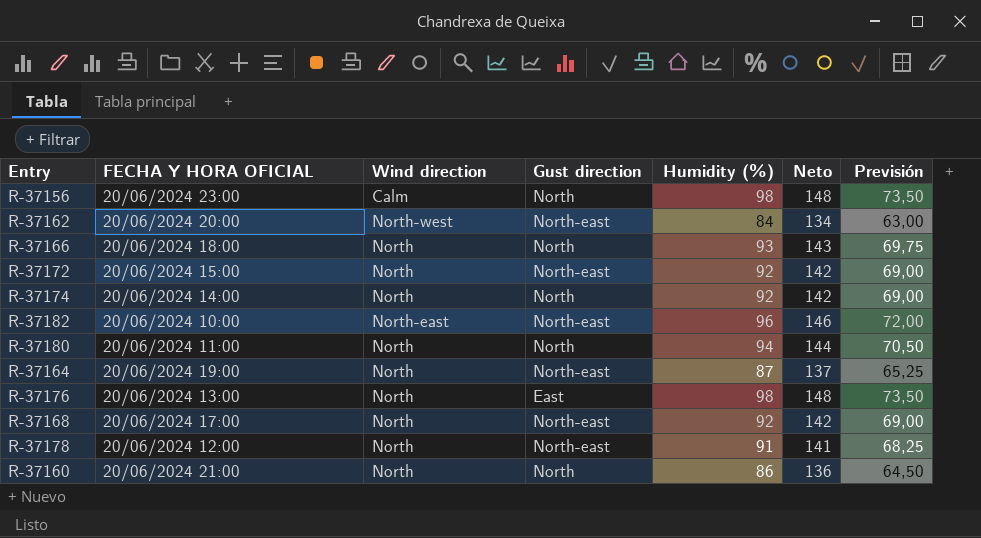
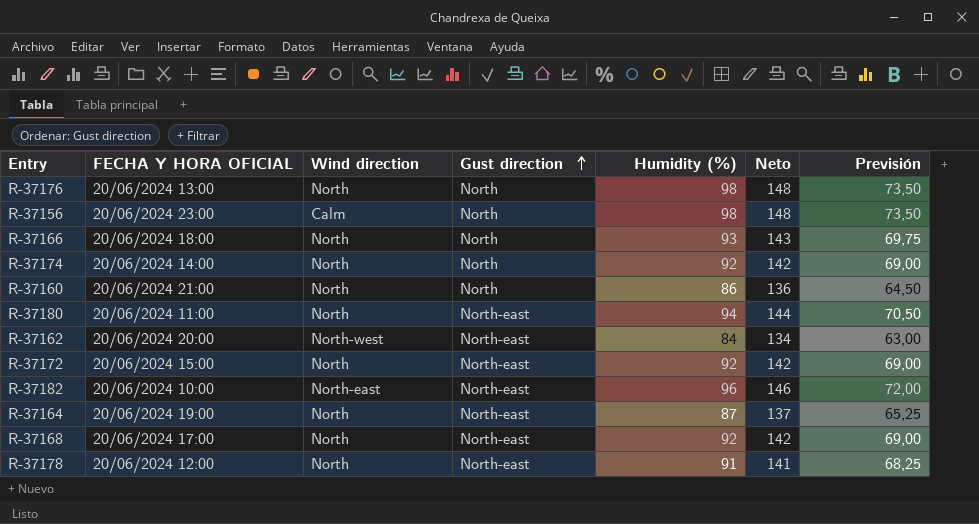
row order: none -> Gust direction ascending
R-37176 | Gust direction: East -> North
R-37180 | Gust direction: North -> North-east

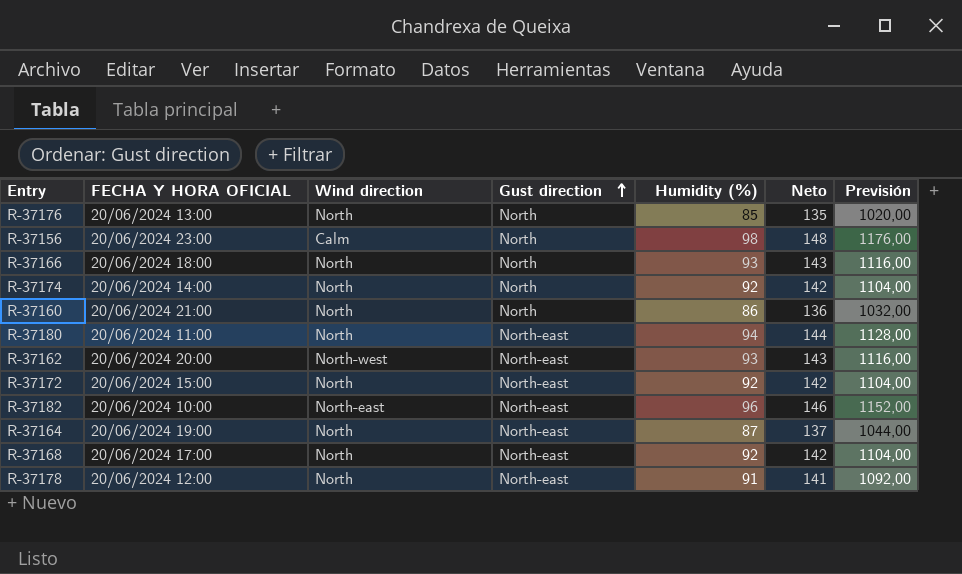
column Previsión | formula: [Humidity (%)] * 0,75 -> [Humidity (%)] * 12
R-37176 | Humidity (%): 98 -> 85
R-37176 | Neto: 148 -> 135
R-37162 | Humidity (%): 84 -> 93
R-37162 | Neto: 134 -> 143

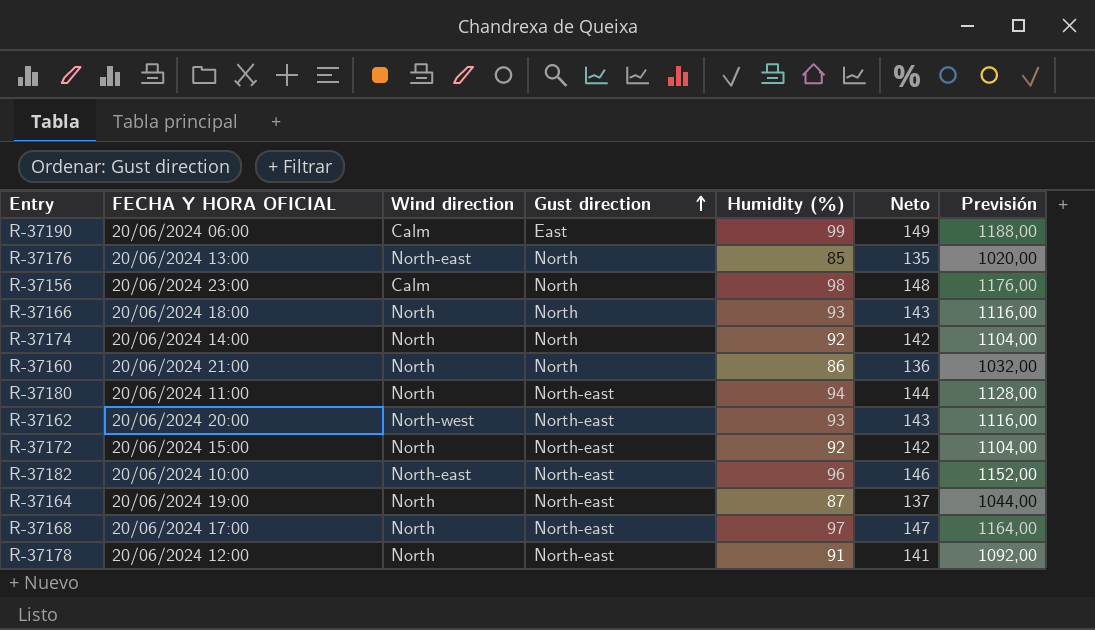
row R-37190: none -> 20/06/2024 06:00 | Calm | East | 99 | 149 | 1188,00
R-37176 | Wind direction: North -> North-east
R-37168 | Humidity (%): 92 -> 97
R-37168 | Neto: 142 -> 147
R-37168 | Previsión: 1104,00 -> 1164,00

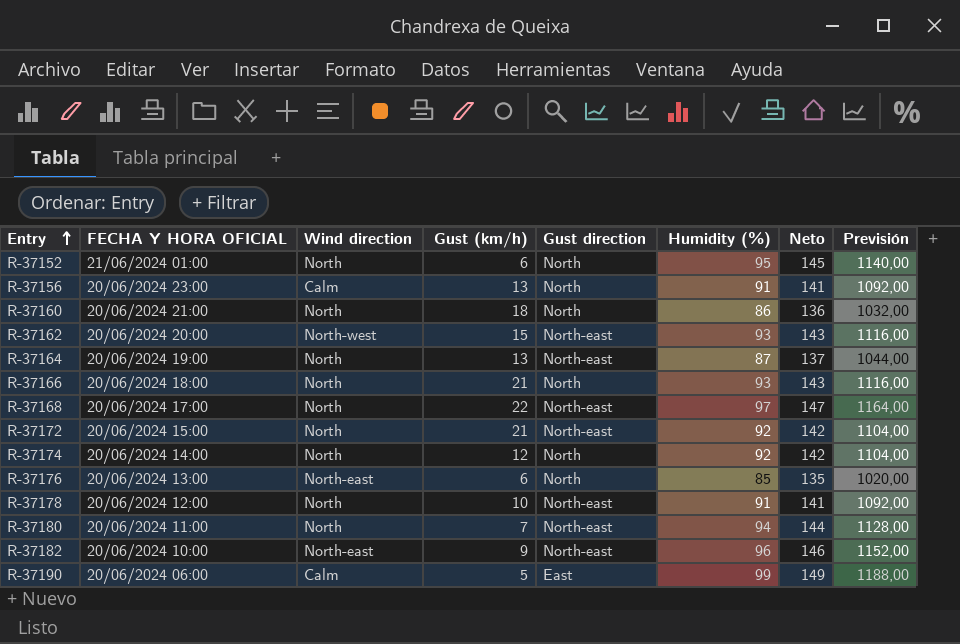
row order: Gust direction ascending -> Entry ascending
column Gust (km/h) | position: none -> 4
row R-37152: none -> 21/06/2024 01:00 | North | 6 | North | 95 | 145 | 1140,00
R-37156 | Humidity (%): 98 -> 91
R-37156 | Neto: 148 -> 141
R-37156 | Previsión: 1176,00 -> 1092,00

